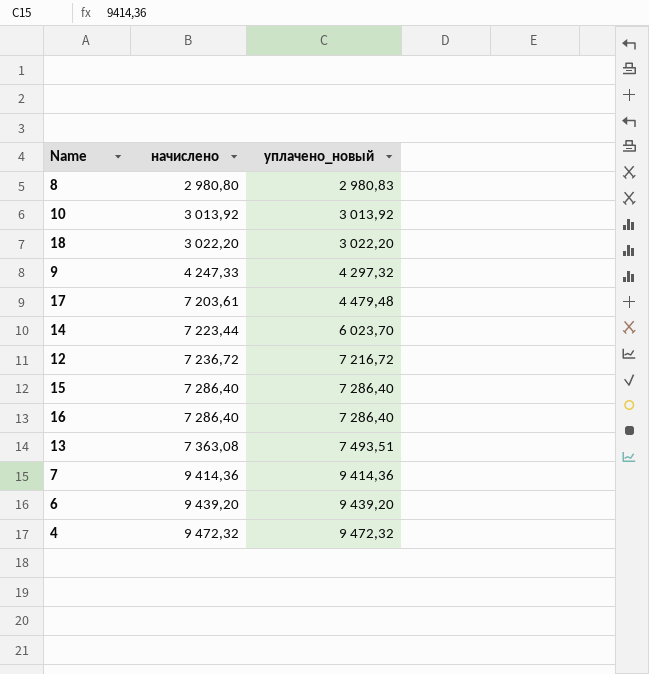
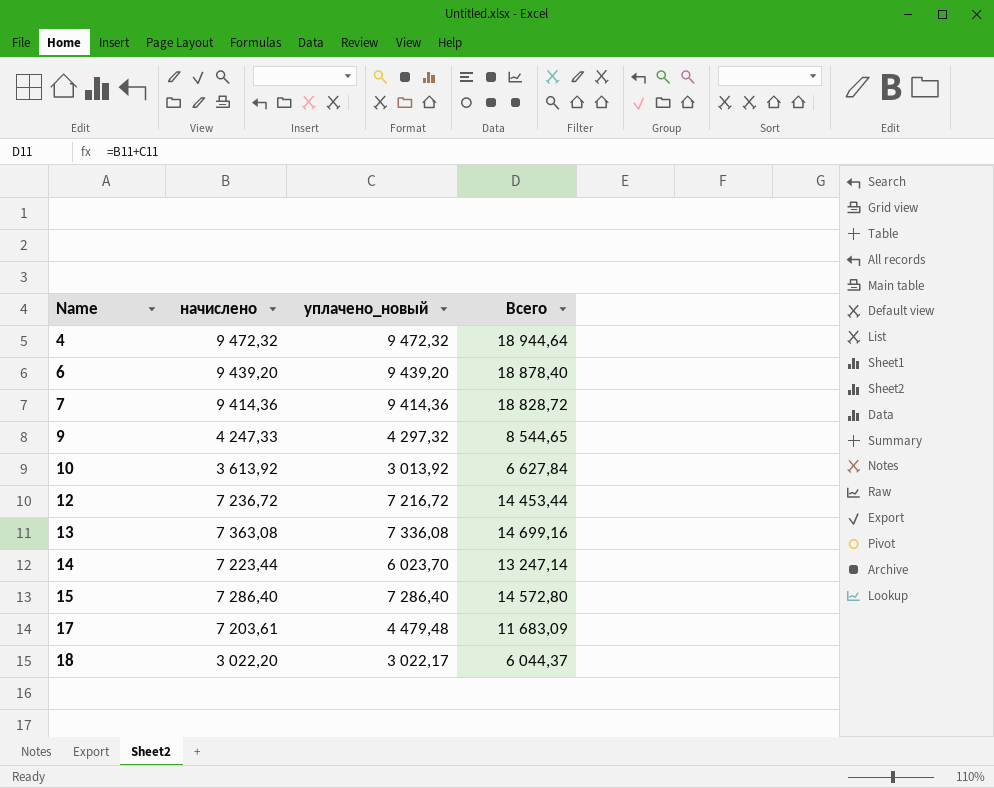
row order: начислено ascending -> Name ascending
column Всего | formula: none -> [начислено] + [уплачено_новый]
row 8: 2 980,80 | 2 980,83 -> none
row 16: 7 286,40 | 7 286,40 -> none
10 | начислено: 3 013,92 -> 3 613,92
13 | уплачено_новый: 7 493,51 -> 7 336,08
18 | уплачено_новый: 3 022,20 -> 3 022,17

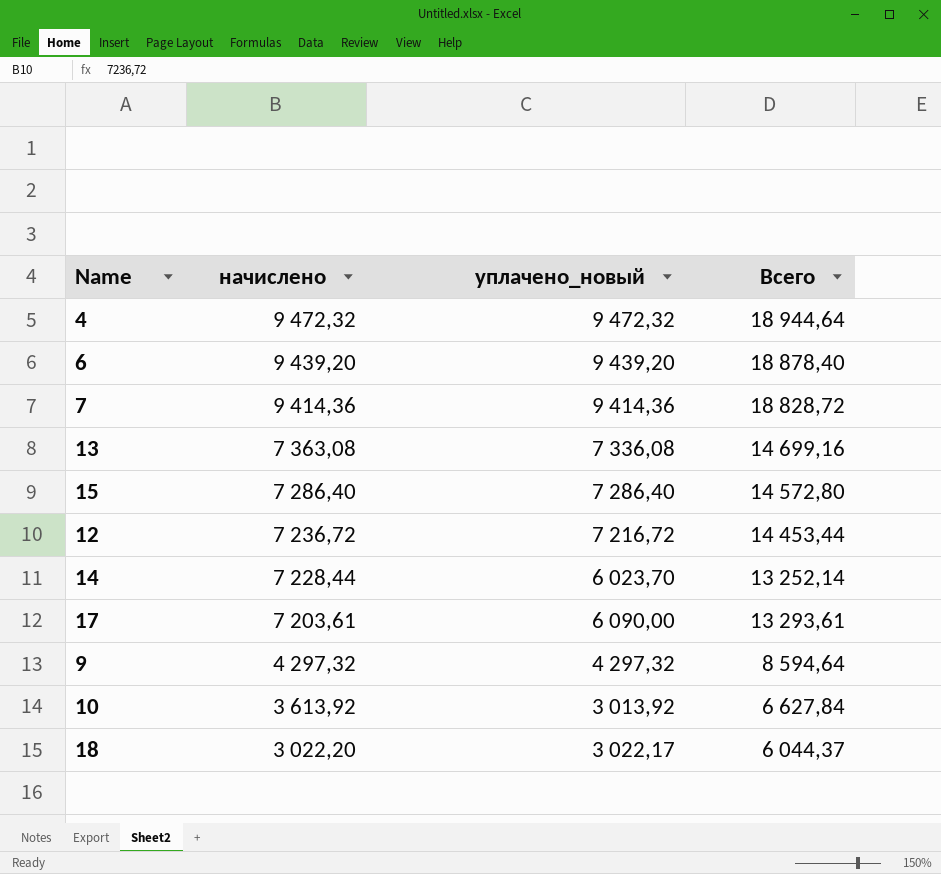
row order: Name ascending -> начислено descending
14 | начислено: 7 223,44 -> 7 228,44
14 | Всего: 13 247,14 -> 13 252,14
17 | уплачено_новый: 4 479,48 -> 6 090,00
17 | Всего: 11 683,09 -> 13 293,61
9 | начислено: 4 247,33 -> 4 297,32
9 | Всего: 8 544,65 -> 8 594,64

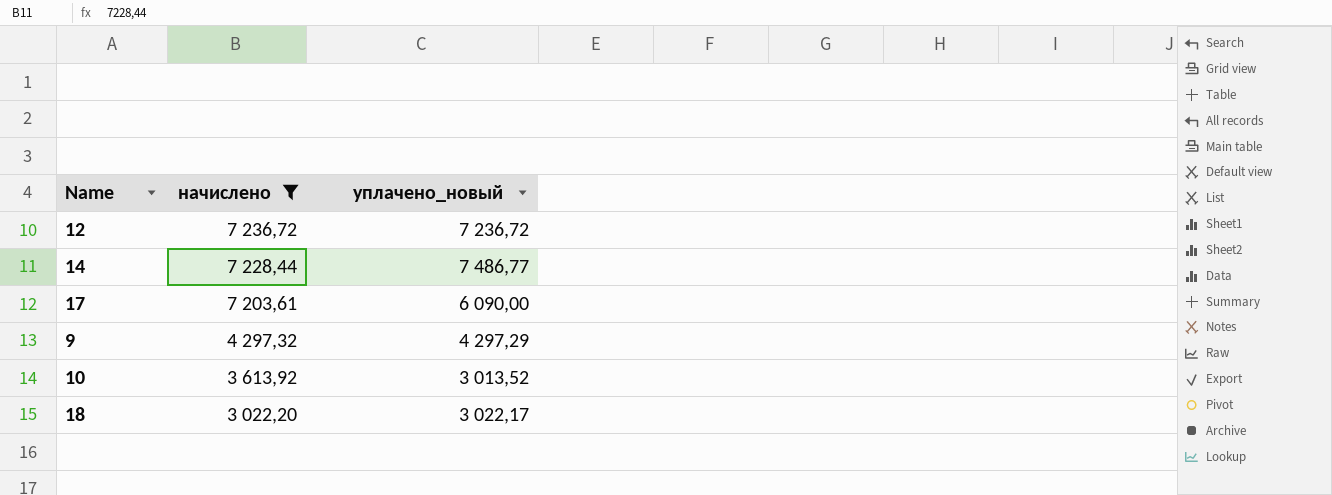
filter: none -> начислено <= 7 236,72
column Всего | formula: [начислено] + [уплачено_новый] -> none
12 | уплачено_новый: 7 216,72 -> 7 236,72
14 | уплачено_новый: 6 023,70 -> 7 486,77
9 | уплачено_новый: 4 297,32 -> 4 297,29
10 | уплачено_новый: 3 013,92 -> 3 013,52

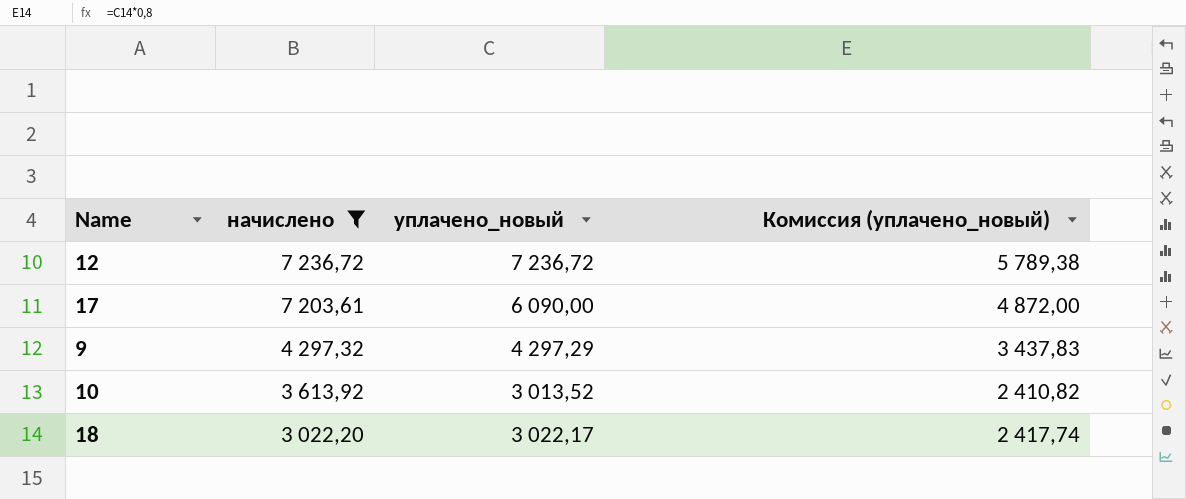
column Комиссия (уплачено_новый) | formula: none -> [уплачено_новый] * 0,8
row 14: 7 228,44 | 7 486,77 -> none

